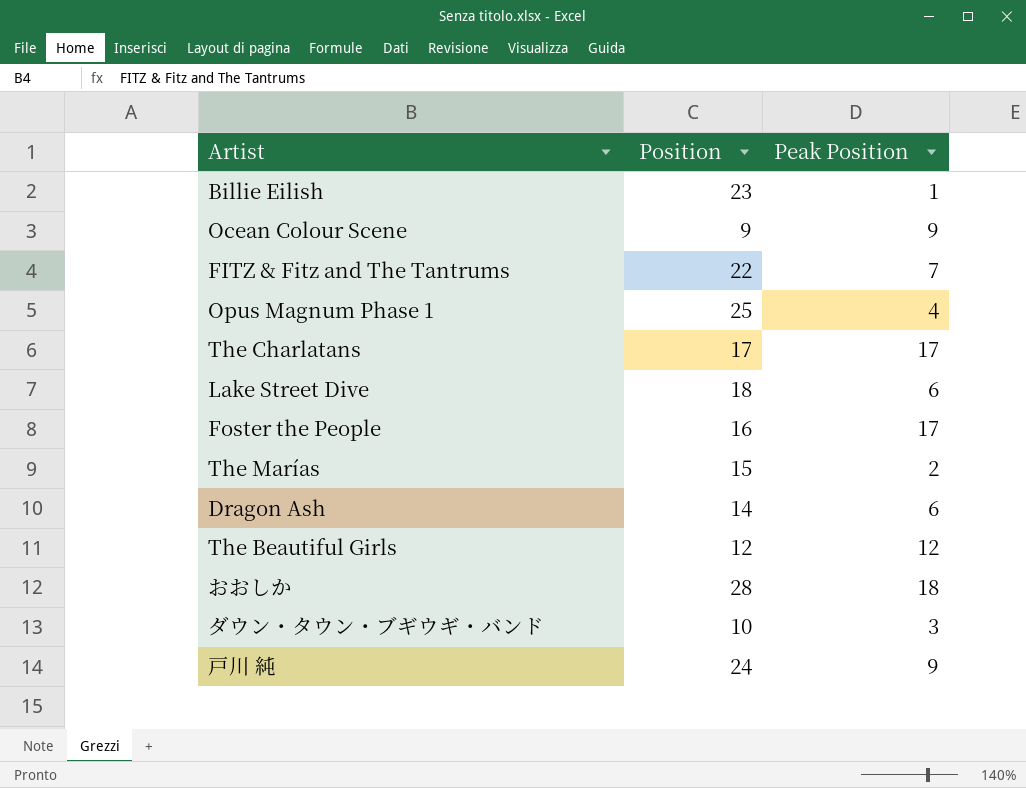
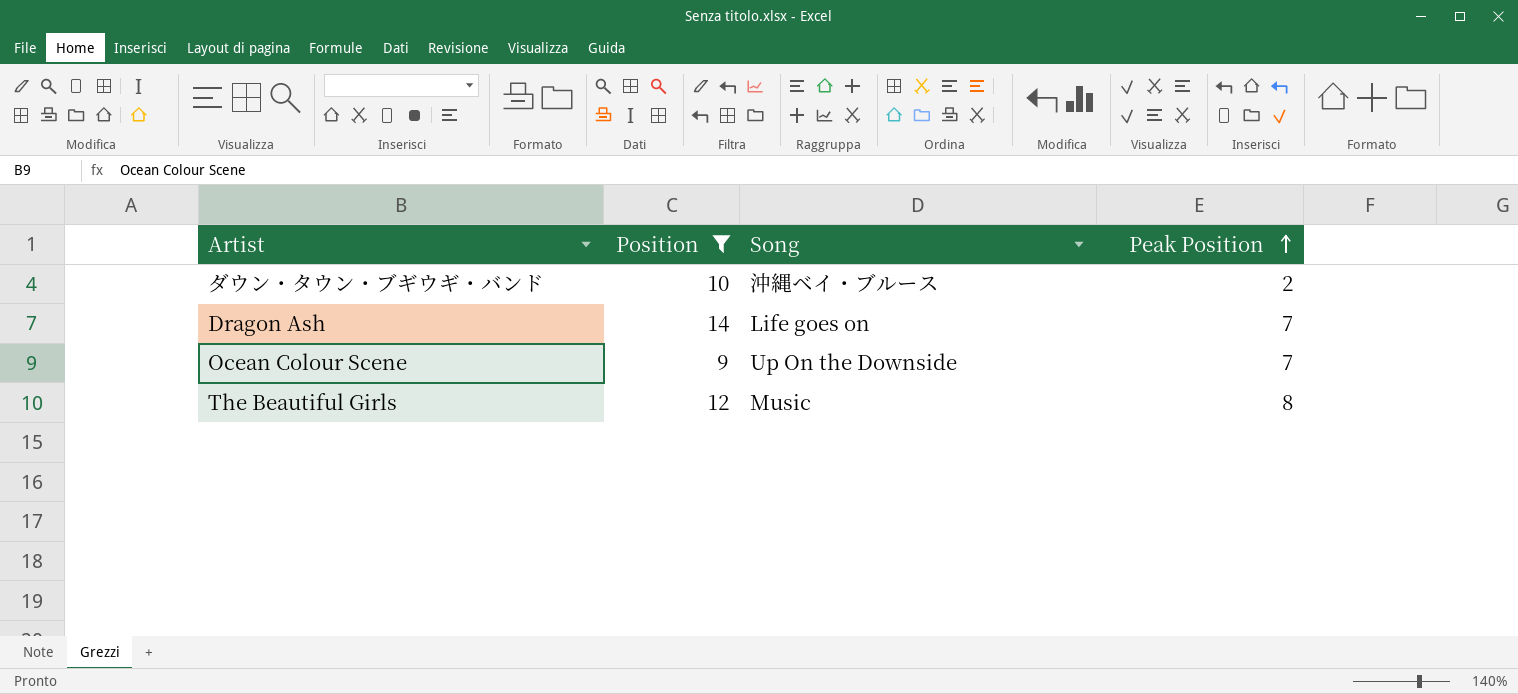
filter: none -> Position <= 14
row order: none -> Peak Position ascending
column Song | position: none -> 3
ダウン・タウン・ブギウギ・バンド | Peak Position: 3 -> 2
Dragon Ash | Peak Position: 6 -> 7
Ocean Colour Scene | Peak Position: 9 -> 7
The Beautiful Girls | Peak Position: 12 -> 8

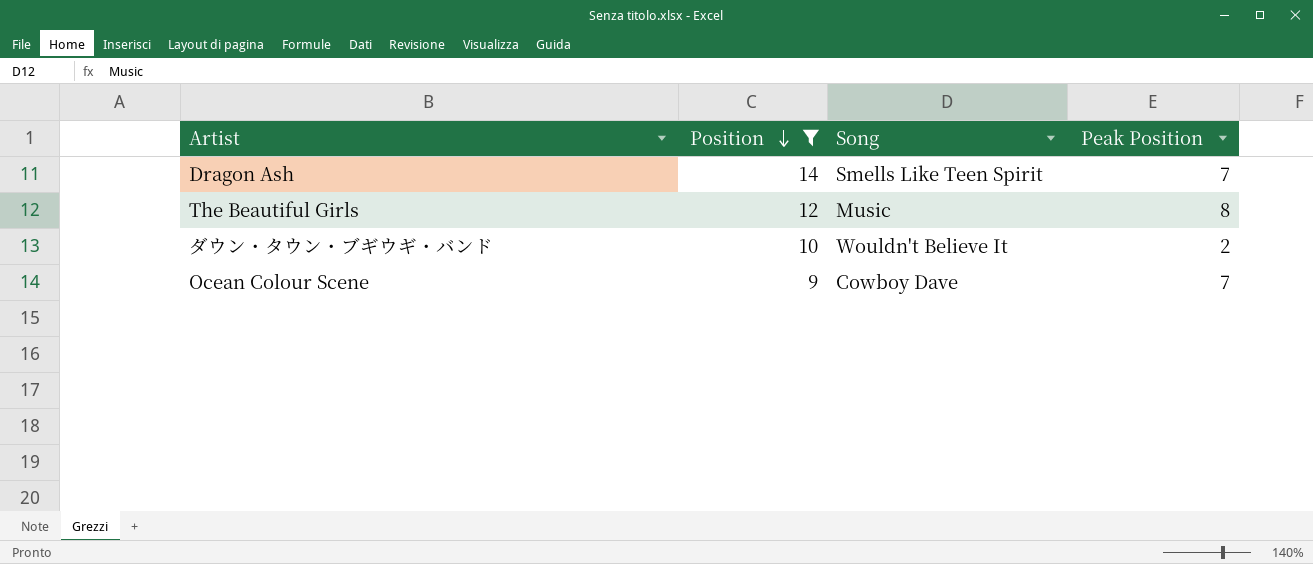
row order: Peak Position ascending -> Position descending
Dragon Ash | Song: Life goes on -> Smells Like Teen Spirit
ダウン・タウン・ブギウギ・バンド | Song: 沖縄ベイ・ブルース -> Wouldn't Believe It
Ocean Colour Scene | Song: Up On the Downside -> Cowboy Dave

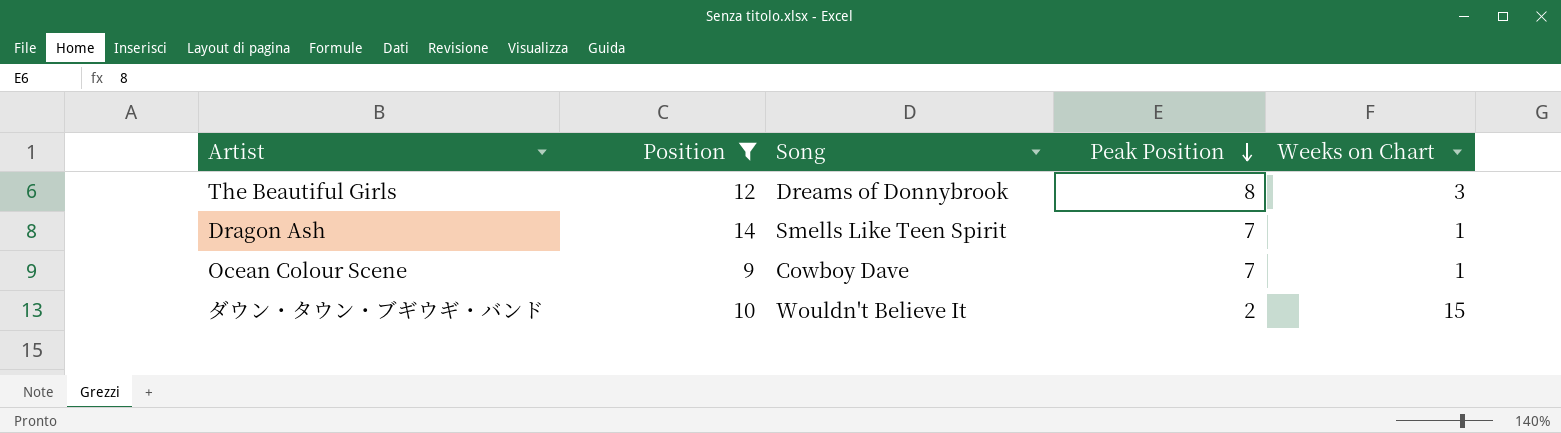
row order: Position descending -> Peak Position descending
column Weeks on Chart | position: none -> 5
The Beautiful Girls | Song: Music -> Dreams of Donnybrook

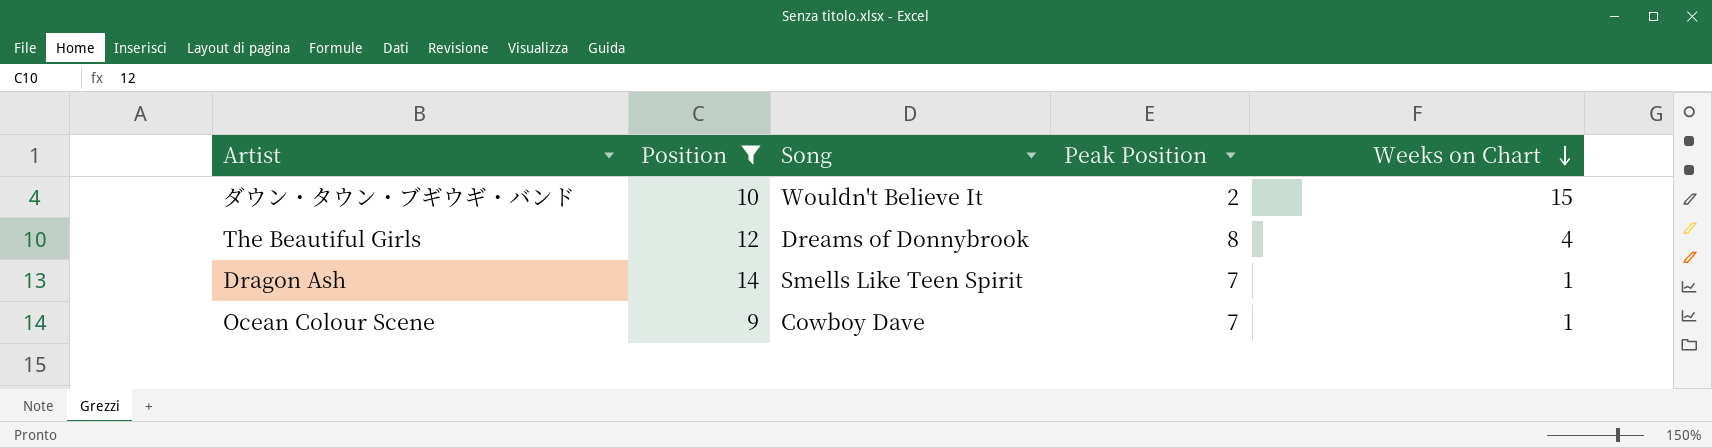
row order: Peak Position descending -> Weeks on Chart descending
The Beautiful Girls | Weeks on Chart: 3 -> 4

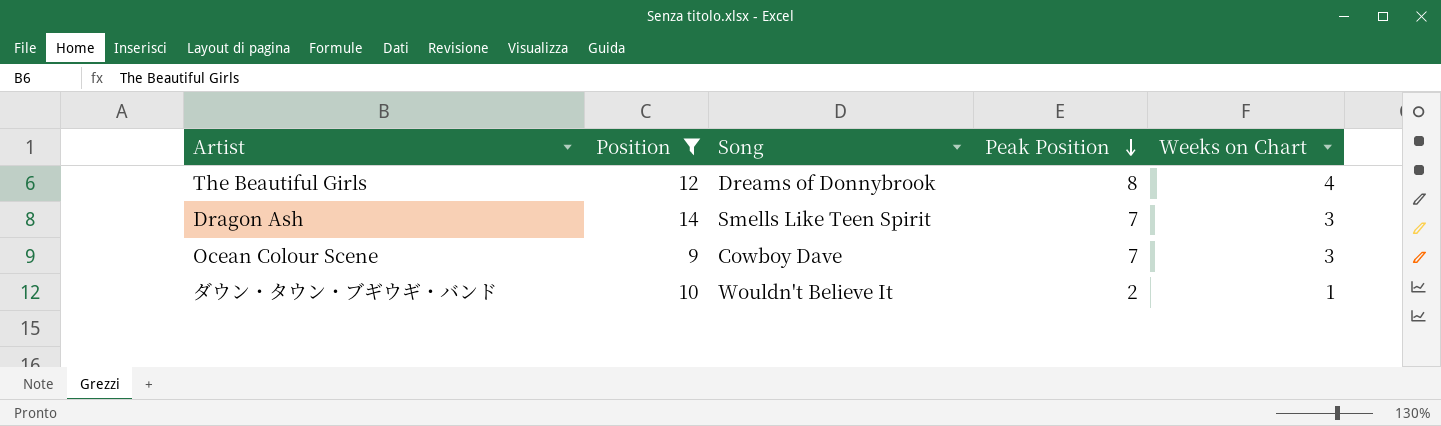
row order: Weeks on Chart descending -> Peak Position descending
Dragon Ash | Weeks on Chart: 1 -> 3
Ocean Colour Scene | Weeks on Chart: 1 -> 3
ダウン・タウン・ブギウギ・バンド | Weeks on Chart: 15 -> 1

